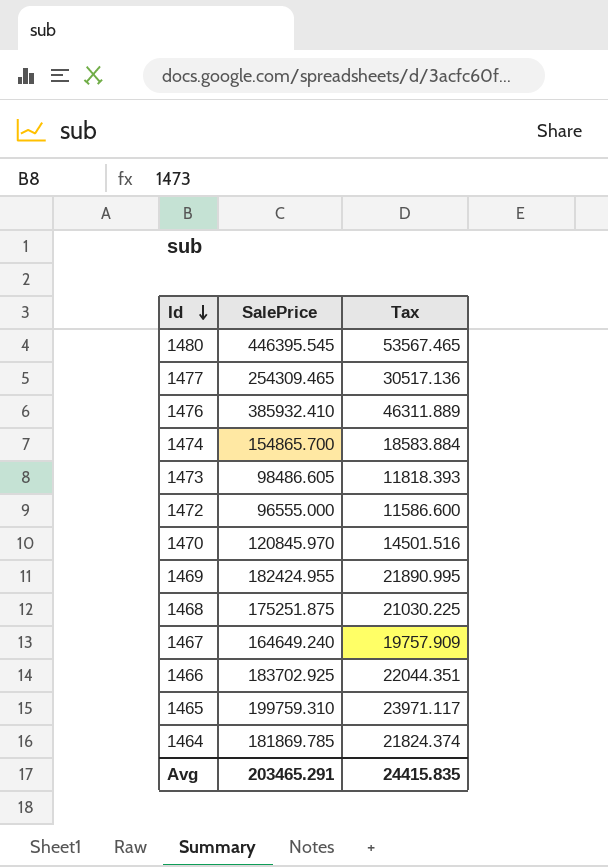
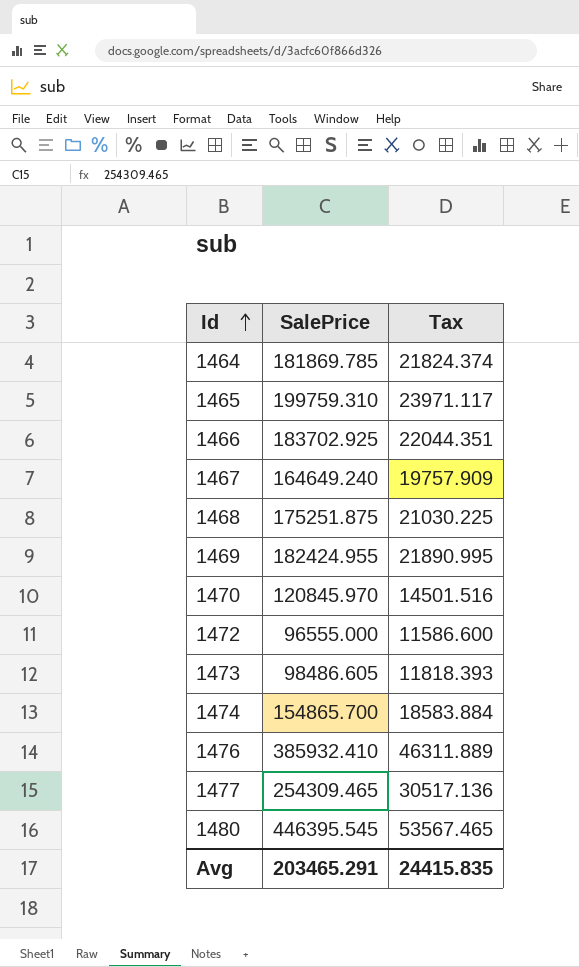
row order: Id descending -> Id ascending

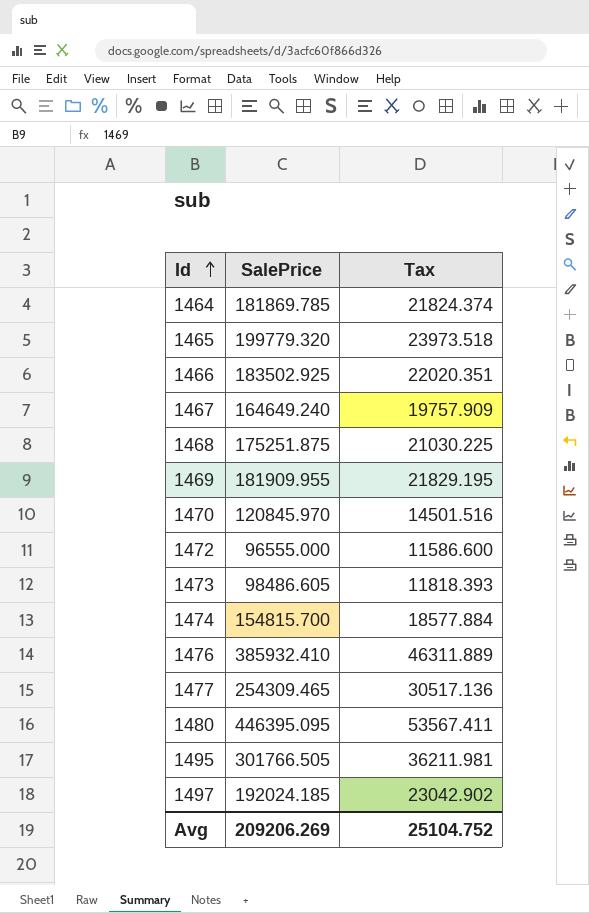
1465 | SalePrice: 199759.310 -> 199779.320
1465 | Tax: 23971.117 -> 23973.518
1466 | SalePrice: 183702.925 -> 183502.925
1466 | Tax: 22044.351 -> 22020.351
1469 | SalePrice: 182424.955 -> 181909.955
1469 | Tax: 21890.995 -> 21829.195
1474 | SalePrice: 154865.700 -> 154815.700
1474 | Tax: 18583.884 -> 18577.884
1480 | SalePrice: 446395.545 -> 446395.095
1480 | Tax: 53567.465 -> 53567.411
row 1495: none -> 301766.505 | 36211.981
row 1497: none -> 192024.185 | 23042.902
Avg | SalePrice: 203465.291 -> 209206.269
Avg | Tax: 24415.835 -> 25104.752

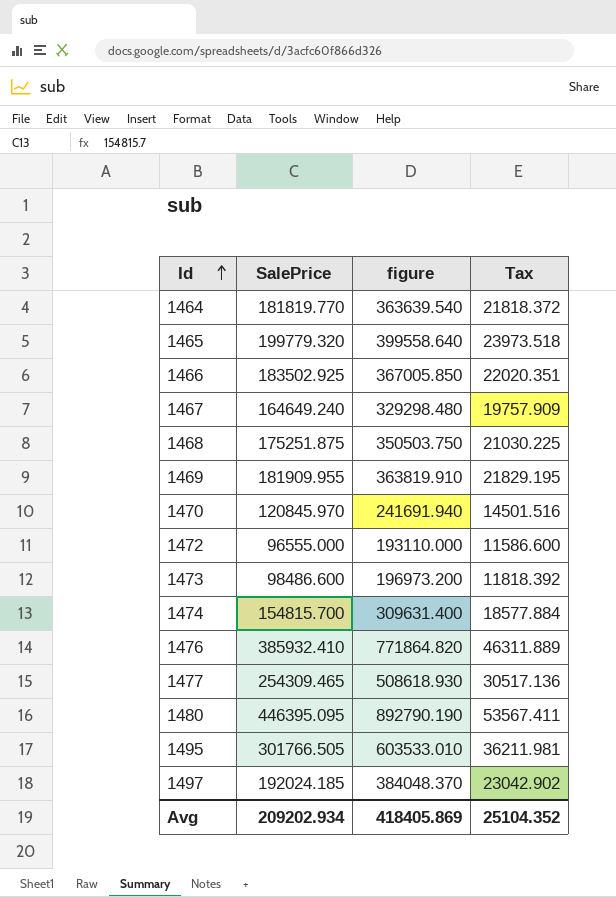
column figure | formula: none -> [SalePrice] * 2
1464 | SalePrice: 181869.785 -> 181819.770
1464 | Tax: 21824.374 -> 21818.372
1473 | SalePrice: 98486.605 -> 98486.600
1473 | Tax: 11818.393 -> 11818.392
Avg | SalePrice: 209206.269 -> 209202.934
Avg | Tax: 25104.752 -> 25104.352

